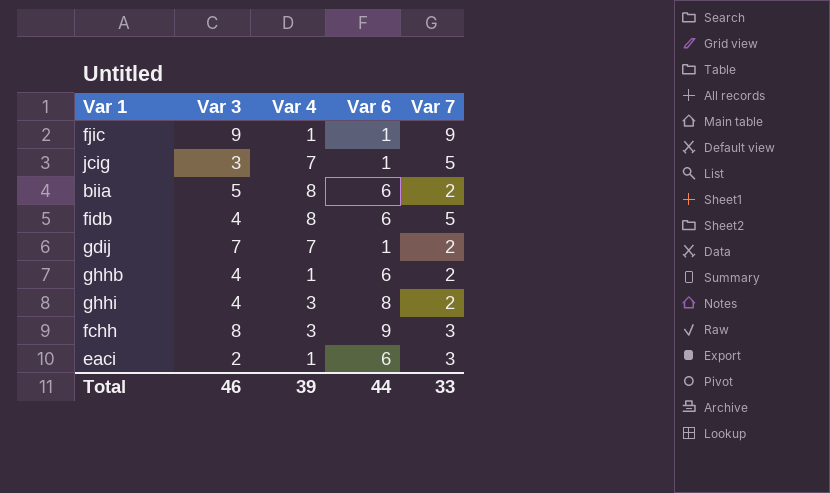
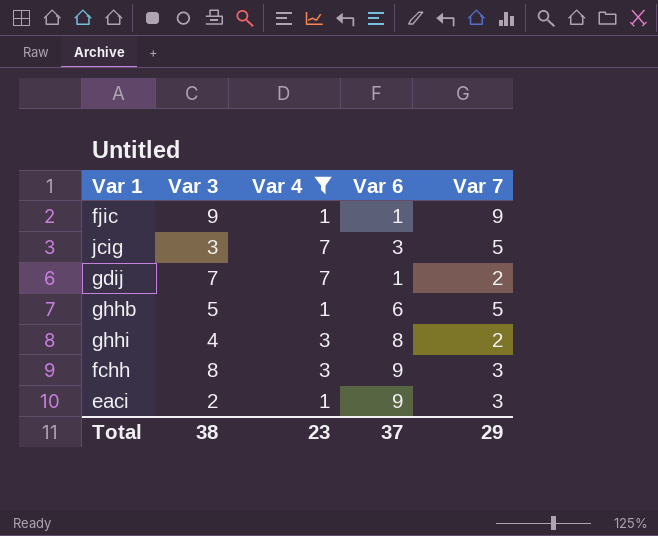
filter: none -> Var 4 != 8
jcig | Var 6: 1 -> 3
ghhb | Var 3: 4 -> 5
ghhb | Var 7: 2 -> 5
eaci | Var 6: 6 -> 9
Total | Var 3: 46 -> 38
Total | Var 4: 39 -> 23
Total | Var 6: 44 -> 37
Total | Var 7: 33 -> 29

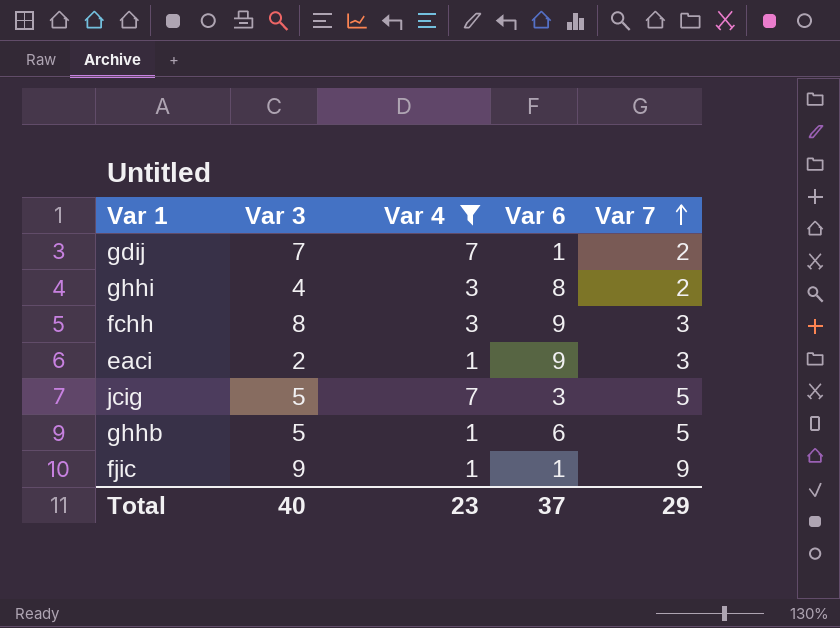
row order: none -> Var 7 ascending
jcig | Var 3: 3 -> 5
Total | Var 3: 38 -> 40

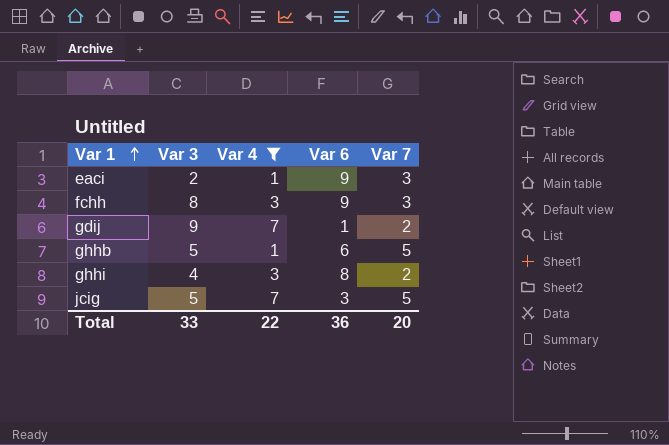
row order: Var 7 ascending -> Var 1 ascending
row fjic: 9 | 1 | 1 | 9 -> none
gdij | Var 3: 7 -> 9
Total | Var 3: 40 -> 33
Total | Var 4: 23 -> 22
Total | Var 6: 37 -> 36
Total | Var 7: 29 -> 20

